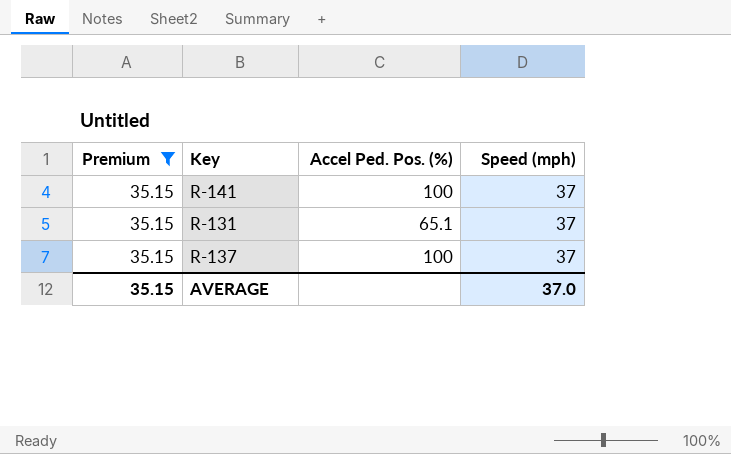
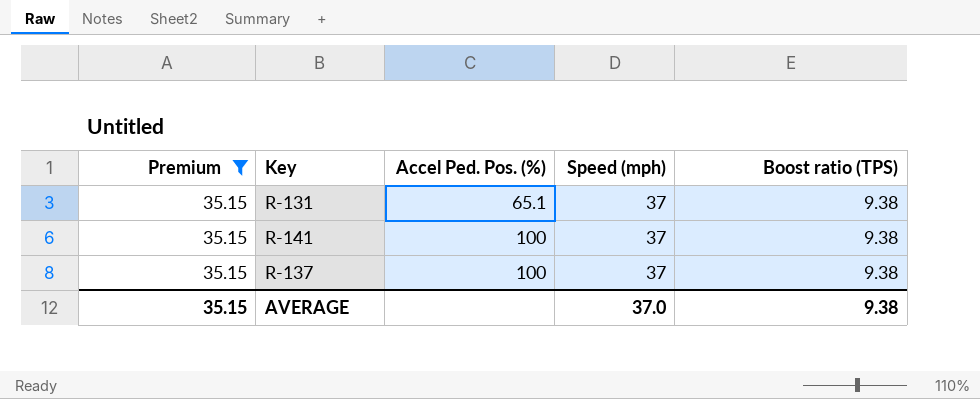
row order: none -> Accel Ped. Pos. (%) ascending
column Boost ratio (TPS) | position: none -> 5

